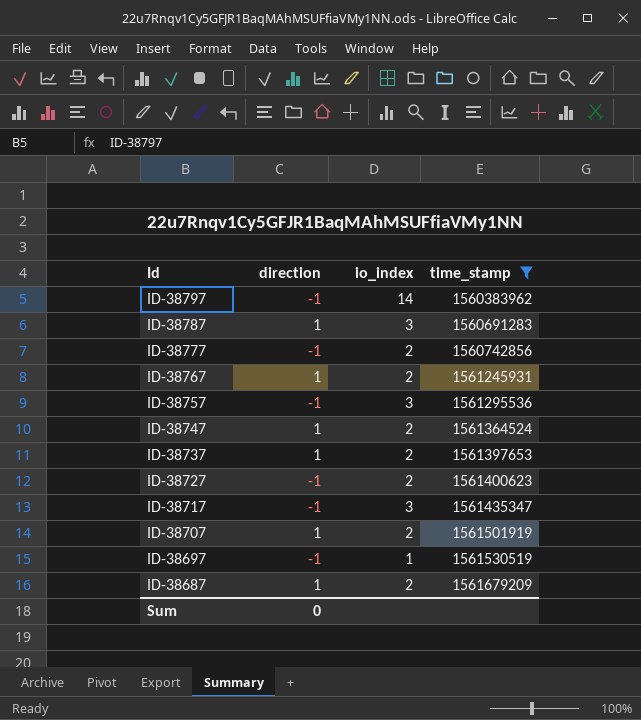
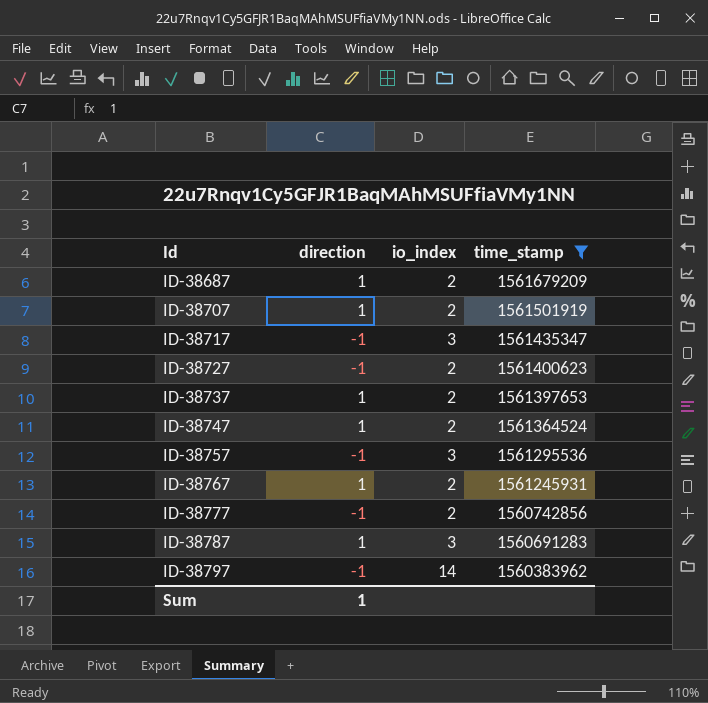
row order: Id descending -> Id ascending
row ID-38697: -1 | 1 | 1561530519 -> none
Sum | direction: 0 -> 1

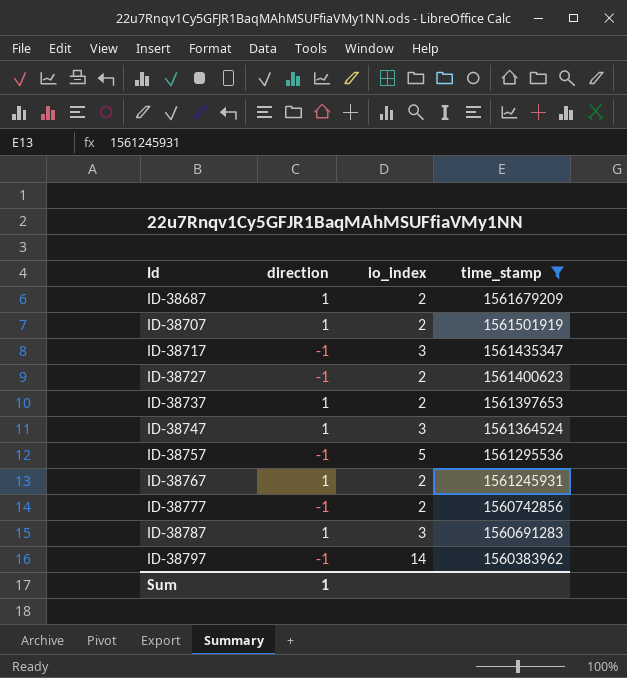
ID-38747 | io_index: 2 -> 3
ID-38757 | io_index: 3 -> 5

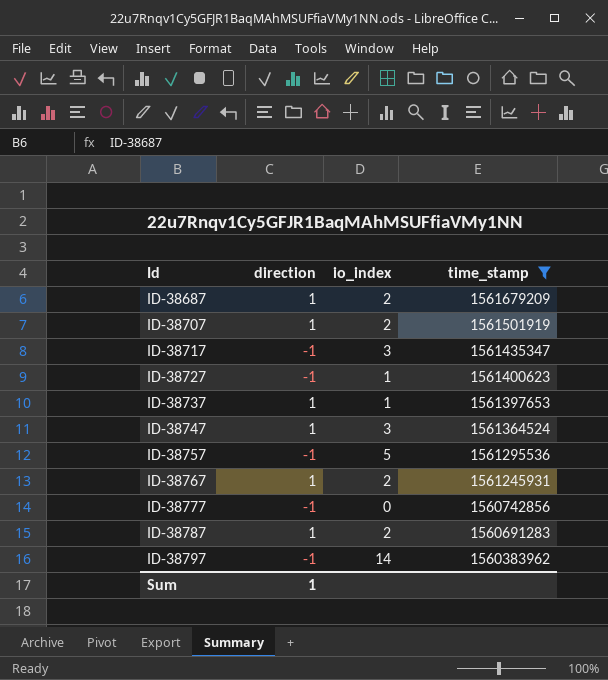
ID-38727 | io_index: 2 -> 1
ID-38737 | io_index: 2 -> 1
ID-38777 | io_index: 2 -> 0
ID-38787 | io_index: 3 -> 2

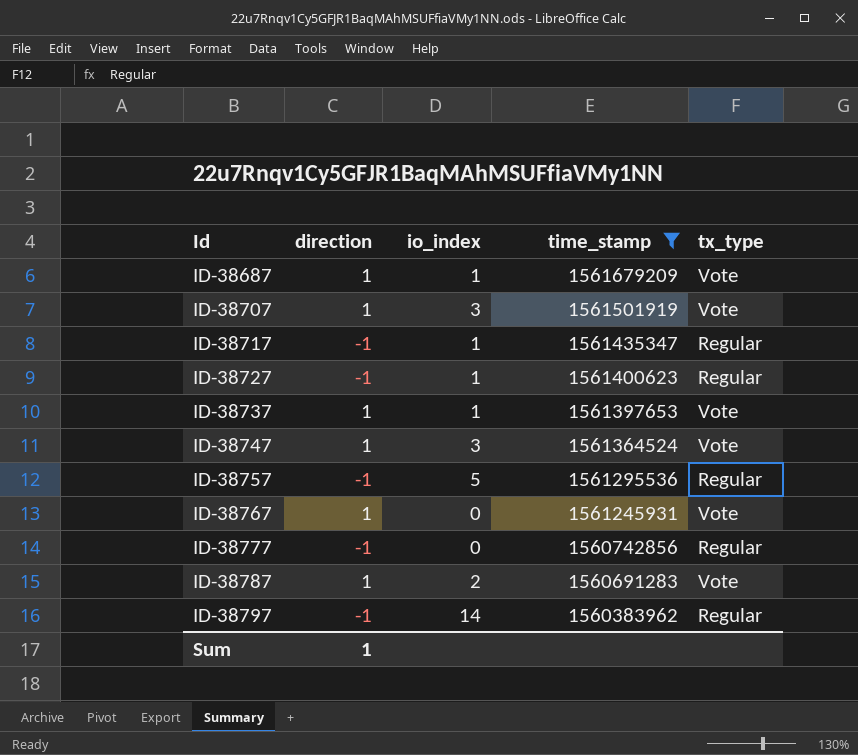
column tx_type | position: none -> 5
ID-38687 | io_index: 2 -> 1
ID-38707 | io_index: 2 -> 3
ID-38717 | io_index: 3 -> 1
ID-38767 | io_index: 2 -> 0

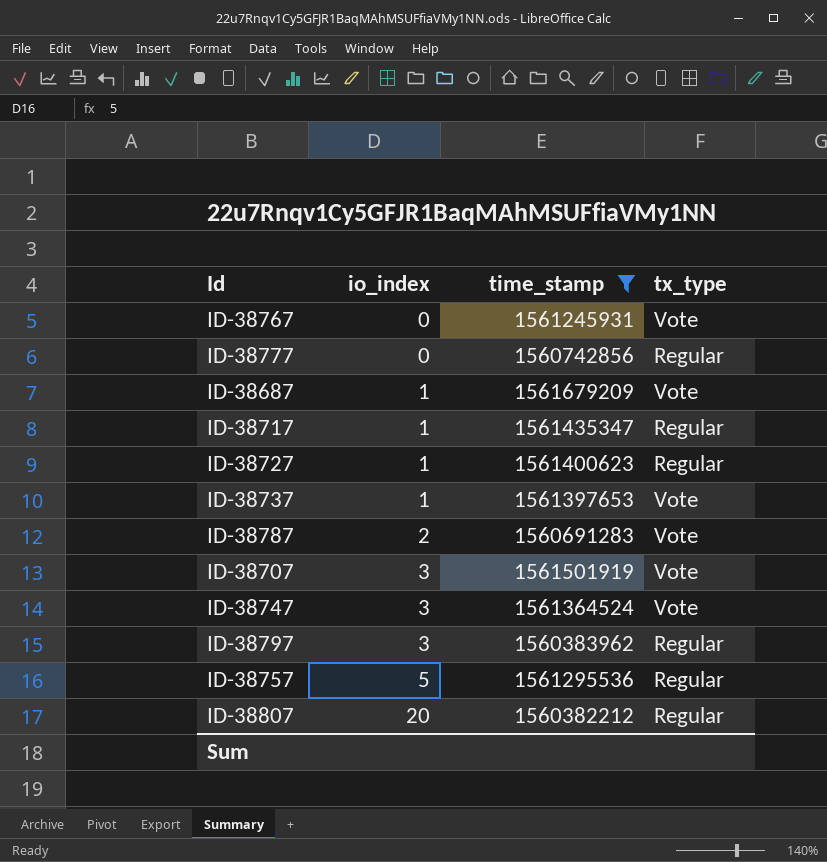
row order: Id ascending -> io_index ascending
column direction | position: 2 -> none
ID-38797 | io_index: 14 -> 3
row ID-38807: none -> 20 | 1560382212 | Regular

